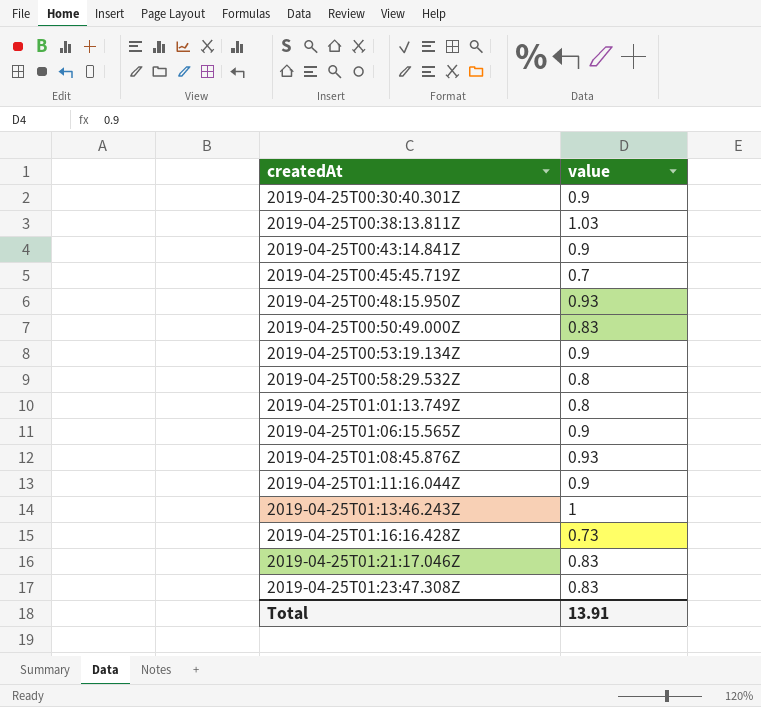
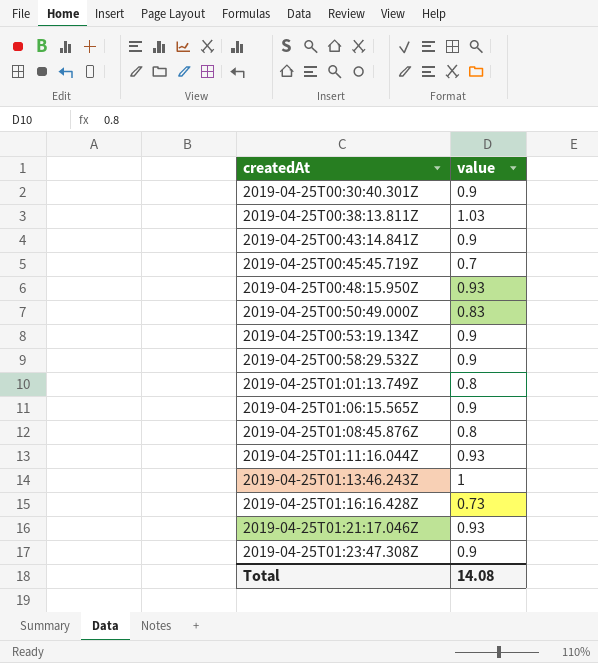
2019-04-25T00:58:29.532Z | value: 0.8 -> 0.9
2019-04-25T01:08:45.876Z | value: 0.93 -> 0.8
2019-04-25T01:11:16.044Z | value: 0.9 -> 0.93
2019-04-25T01:21:17.046Z | value: 0.83 -> 0.93
2019-04-25T01:23:47.308Z | value: 0.83 -> 0.9
Total | value: 13.91 -> 14.08

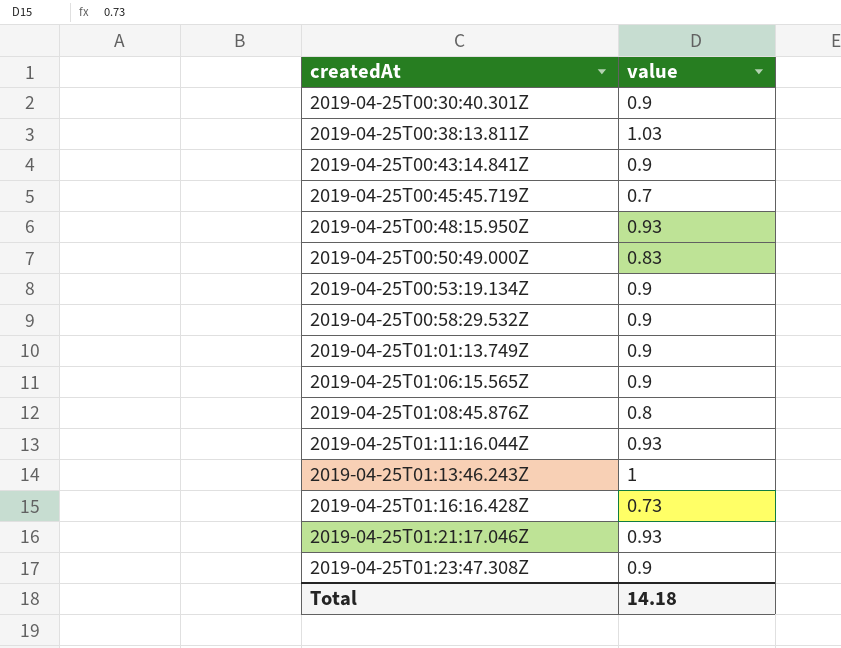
2019-04-25T01:01:13.749Z | value: 0.8 -> 0.9
Total | value: 14.08 -> 14.18

